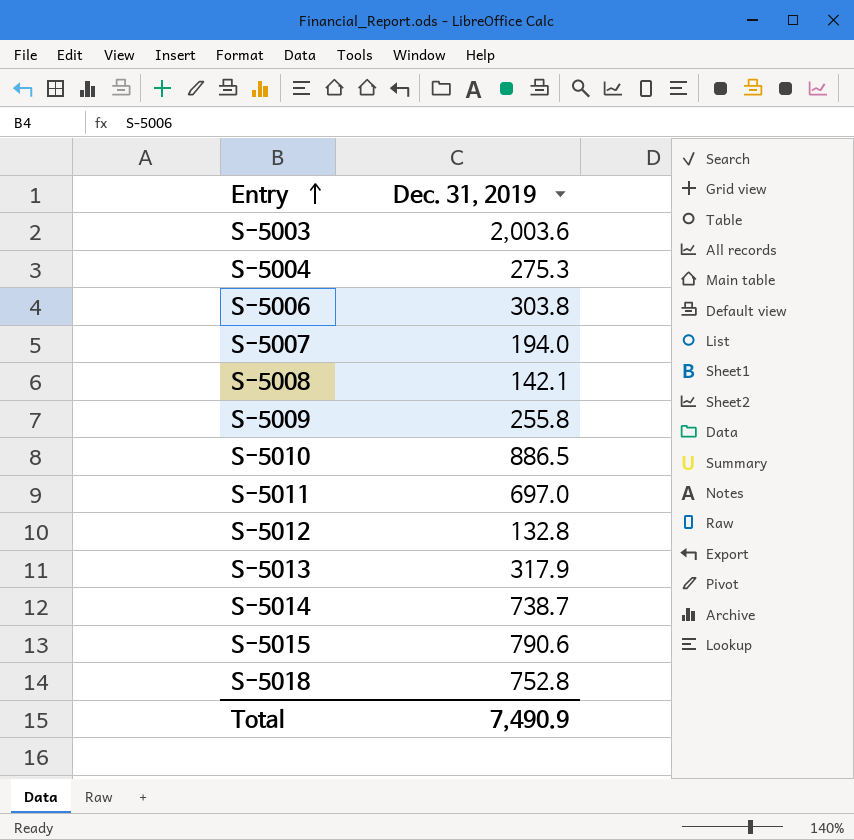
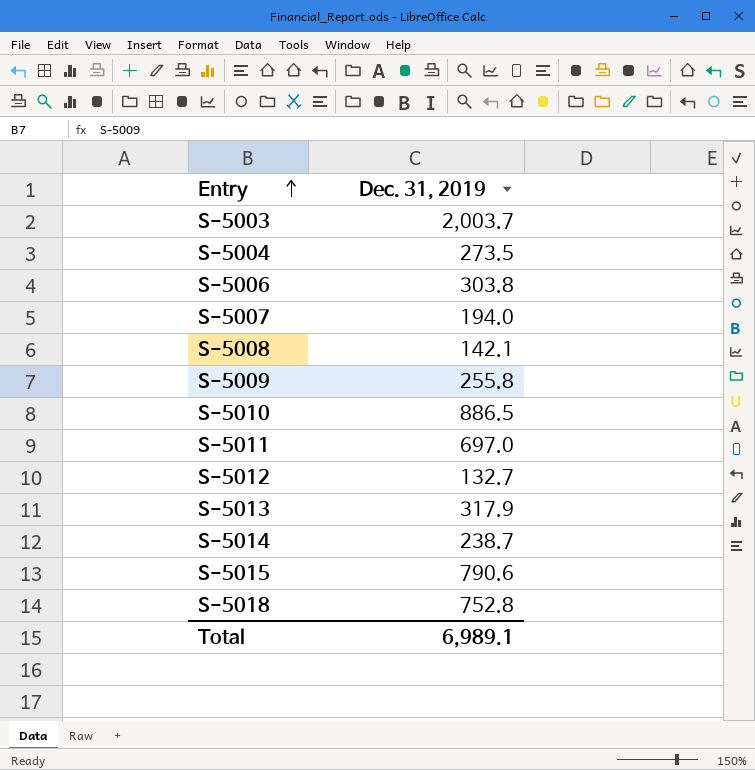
S-5003 | Dec. 31, 2019: 2,003.6 -> 2,003.7
S-5004 | Dec. 31, 2019: 275.3 -> 273.5
S-5012 | Dec. 31, 2019: 132.8 -> 132.7
S-5014 | Dec. 31, 2019: 738.7 -> 238.7
Total | Dec. 31, 2019: 7,490.9 -> 6,989.1

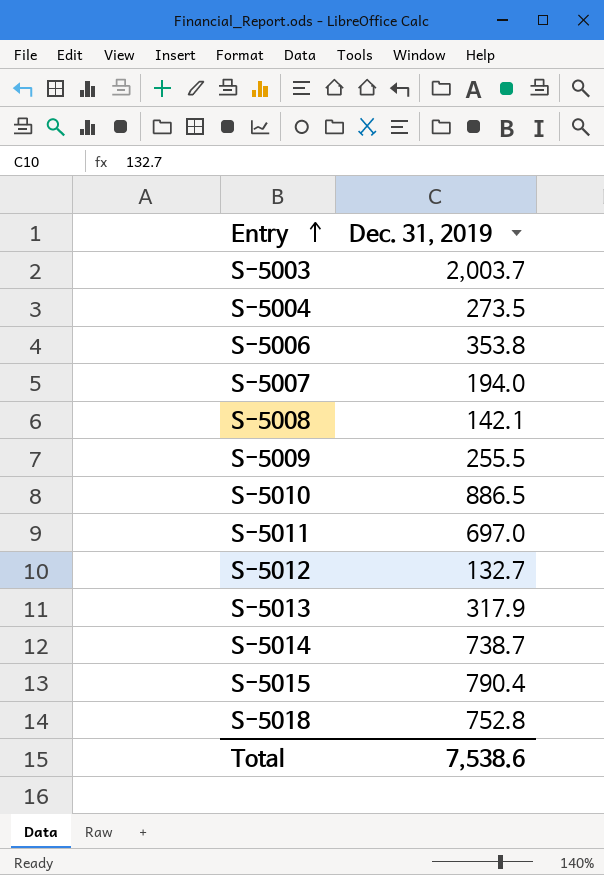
S-5006 | Dec. 31, 2019: 303.8 -> 353.8
S-5009 | Dec. 31, 2019: 255.8 -> 255.5
S-5014 | Dec. 31, 2019: 238.7 -> 738.7
S-5015 | Dec. 31, 2019: 790.6 -> 790.4
Total | Dec. 31, 2019: 6,989.1 -> 7,538.6

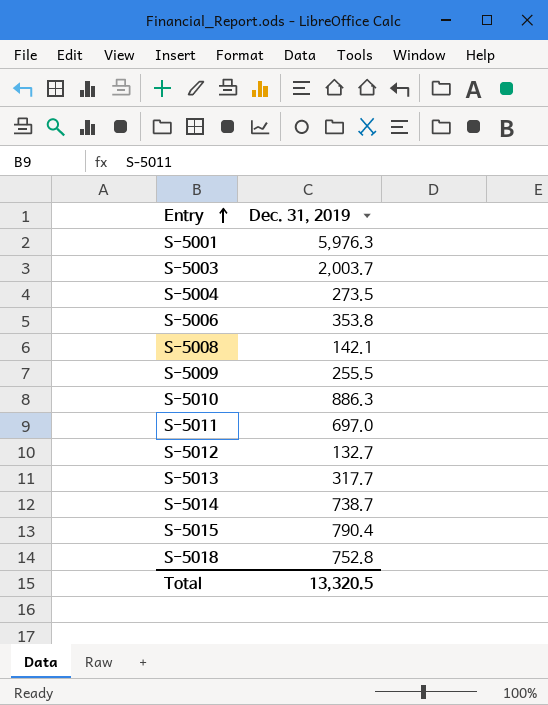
row S-5007: 194.0 -> none
row S-5001: none -> 5,976.3
S-5010 | Dec. 31, 2019: 886.5 -> 886.3
S-5013 | Dec. 31, 2019: 317.9 -> 317.7
Total | Dec. 31, 2019: 7,538.6 -> 13,320.5

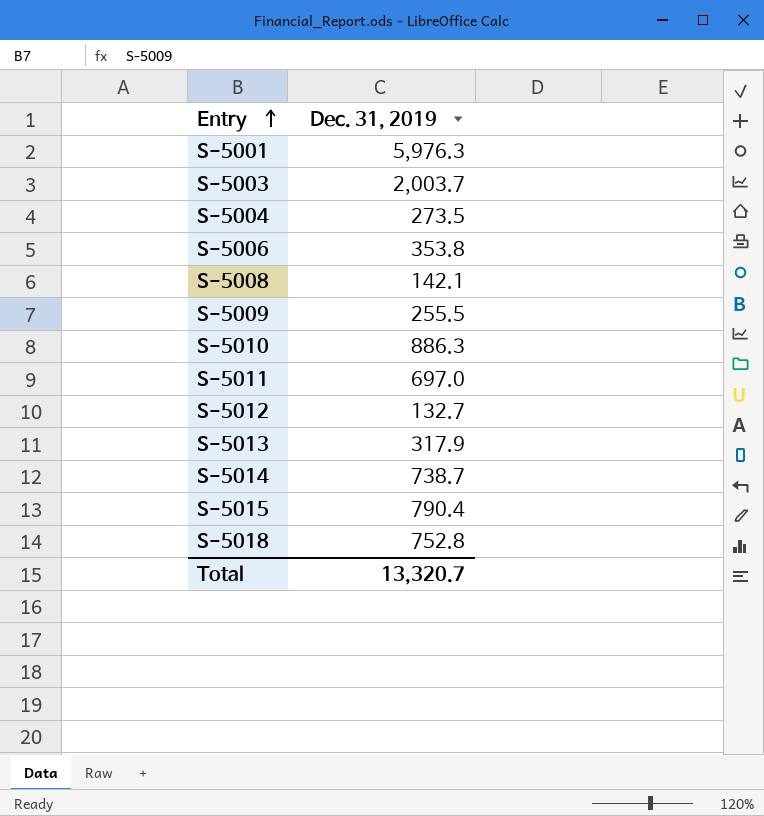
S-5013 | Dec. 31, 2019: 317.7 -> 317.9
Total | Dec. 31, 2019: 13,320.5 -> 13,320.7

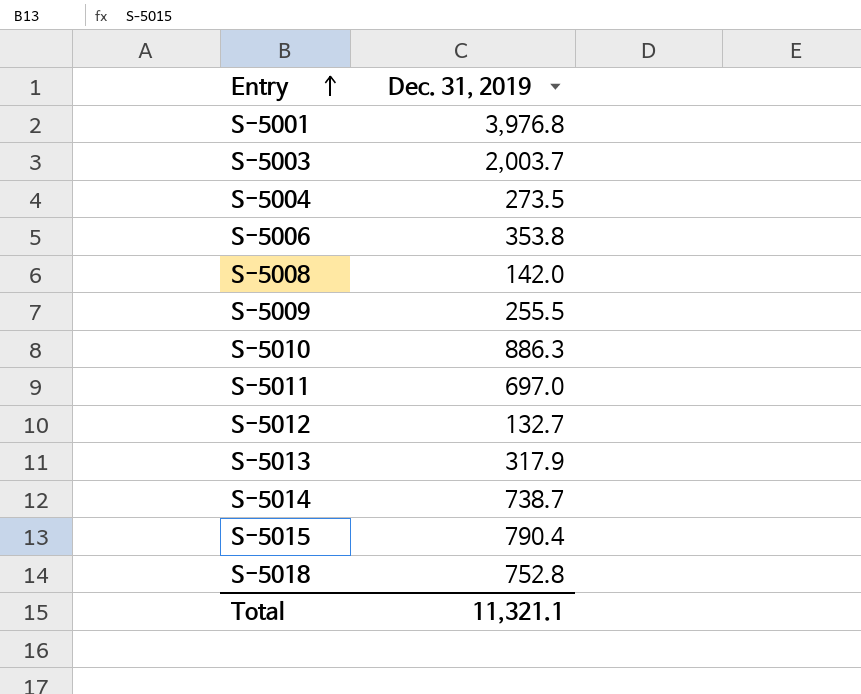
S-5001 | Dec. 31, 2019: 5,976.3 -> 3,976.8
S-5008 | Dec. 31, 2019: 142.1 -> 142.0
Total | Dec. 31, 2019: 13,320.7 -> 11,321.1

